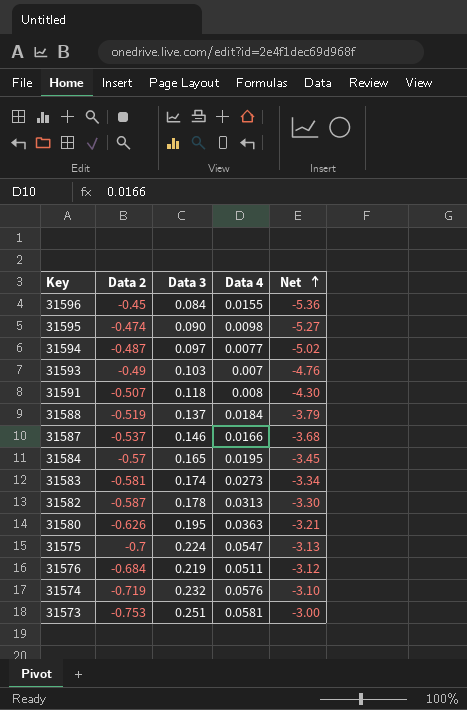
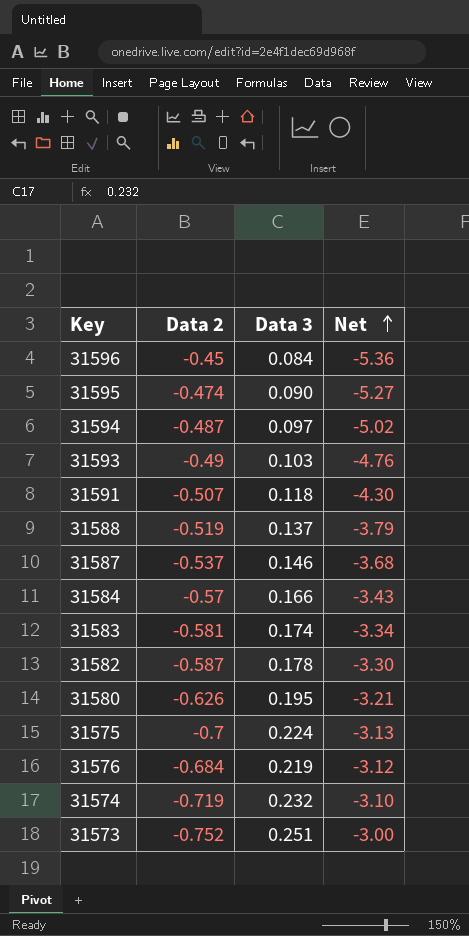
column Data 4 | position: 4 -> none
31584 | Data 3: 0.165 -> 0.166
31584 | Net: -3.45 -> -3.43
31573 | Data 2: -0.753 -> -0.752

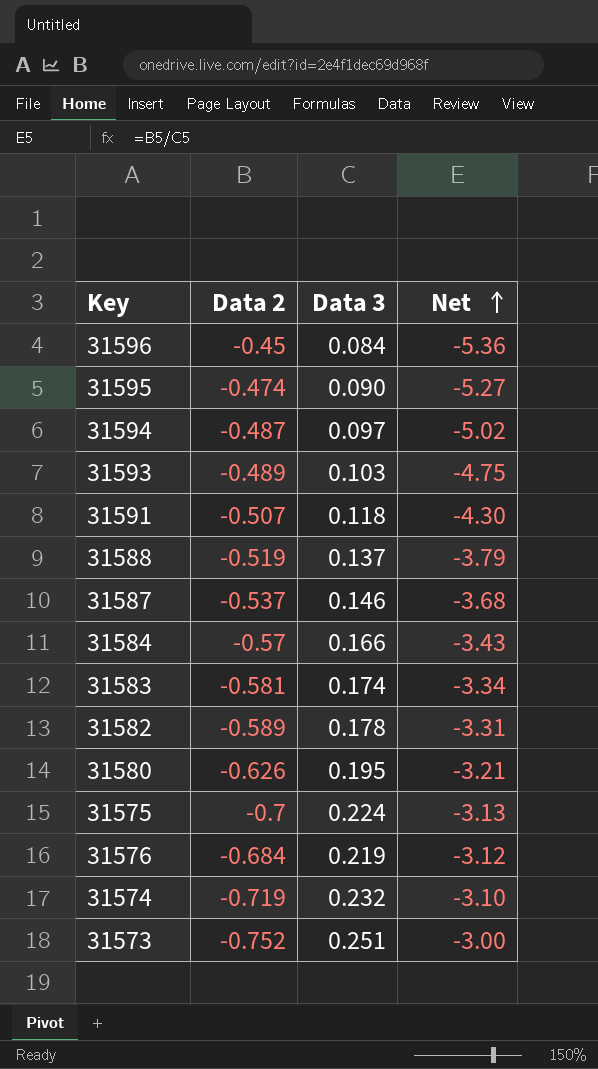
31593 | Data 2: -0.49 -> -0.489
31593 | Net: -4.76 -> -4.75
31582 | Data 2: -0.587 -> -0.589
31582 | Net: -3.30 -> -3.31

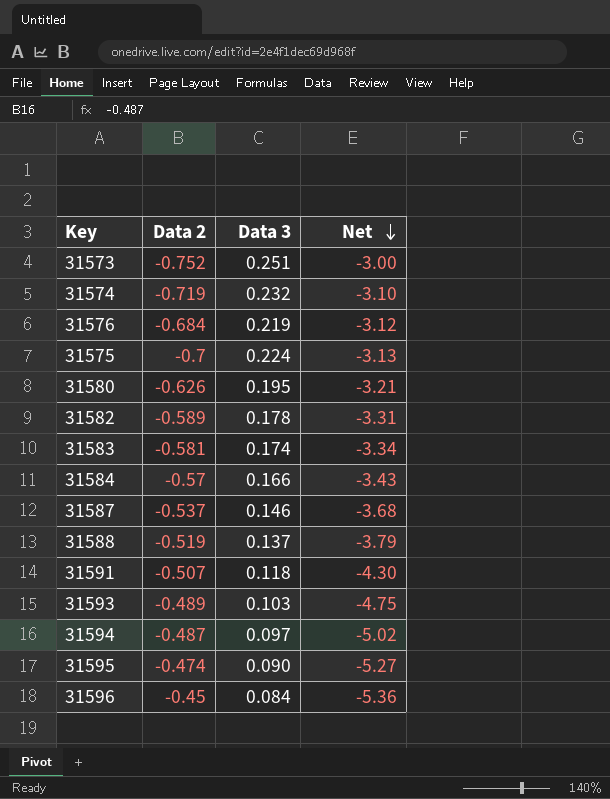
row order: Net ascending -> Net descending

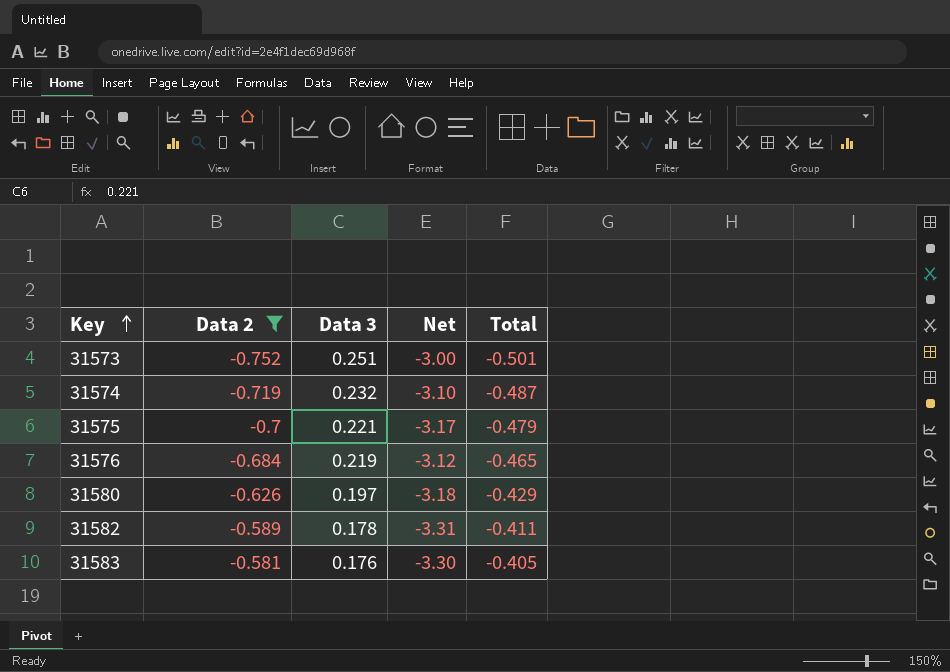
filter: none -> Data 2 <= -0.581
row order: Net descending -> Key ascending
column Total | formula: none -> [Data 2] + [Data 3]
31575 | Data 3: 0.224 -> 0.221
31575 | Net: -3.13 -> -3.17
31580 | Data 3: 0.195 -> 0.197
31580 | Net: -3.21 -> -3.18
31583 | Data 3: 0.174 -> 0.176
31583 | Net: -3.34 -> -3.30

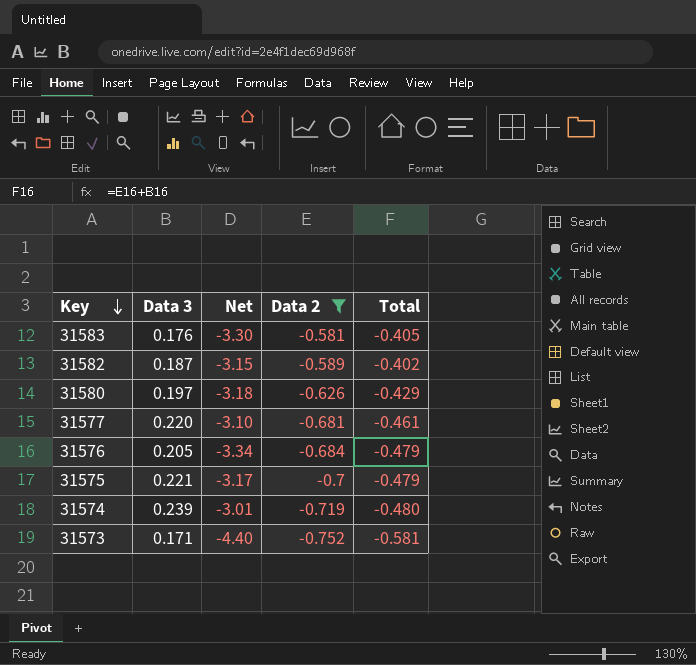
row order: Key ascending -> Key descending
column Data 2 | position: 2 -> 4
31582 | Data 3: 0.178 -> 0.187
31582 | Net: -3.31 -> -3.15
31582 | Total: -0.411 -> -0.402
row 31577: none -> 0.220 | -3.10 | -0.681 | -0.461
31576 | Data 3: 0.219 -> 0.205
31576 | Net: -3.12 -> -3.34
31576 | Total: -0.465 -> -0.479
31574 | Data 3: 0.232 -> 0.239
31574 | Net: -3.10 -> -3.01
31574 | Total: -0.487 -> -0.480
31573 | Data 3: 0.251 -> 0.171
31573 | Net: -3.00 -> -4.40
31573 | Total: -0.501 -> -0.581

